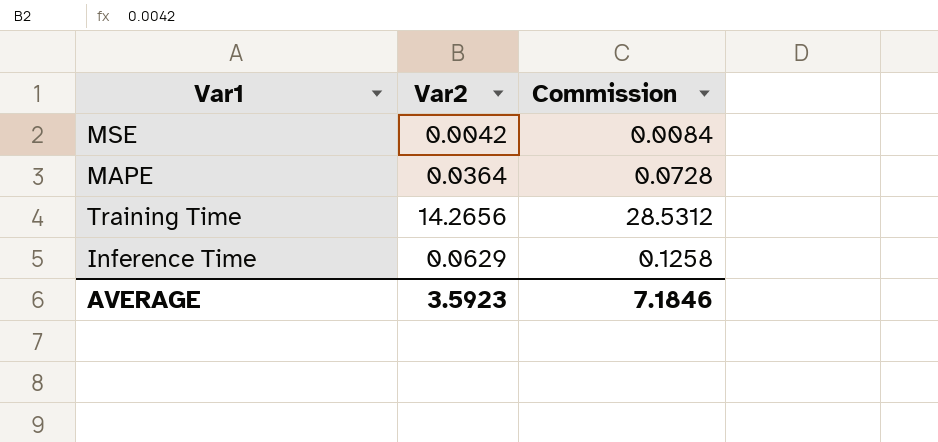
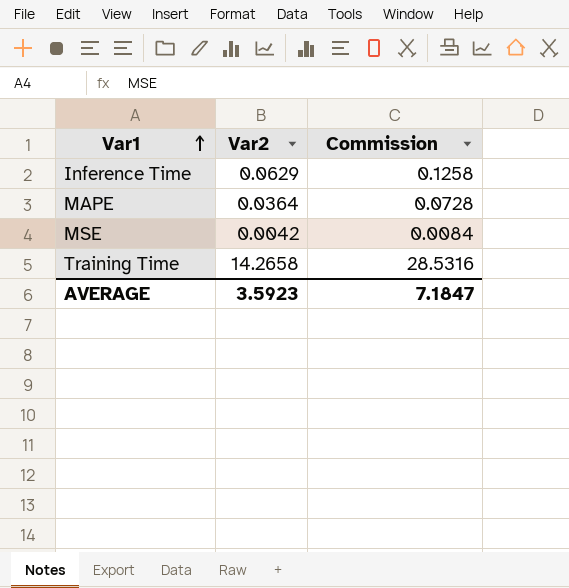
row order: none -> Var1 ascending
Training Time | Var2: 14.2656 -> 14.2658
Training Time | Commission: 28.5312 -> 28.5316
AVERAGE | Commission: 7.1846 -> 7.1847

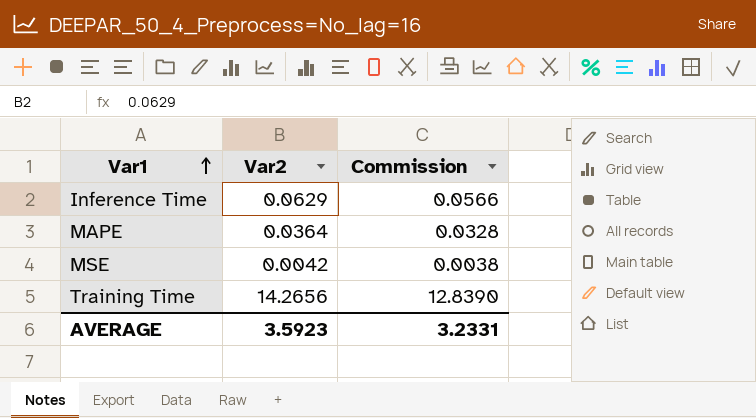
column Commission | formula: [Var2] * 2 -> [Var2] * 0.9
Training Time | Var2: 14.2658 -> 14.2656
AVERAGE | Commission: 7.1847 -> 3.2331

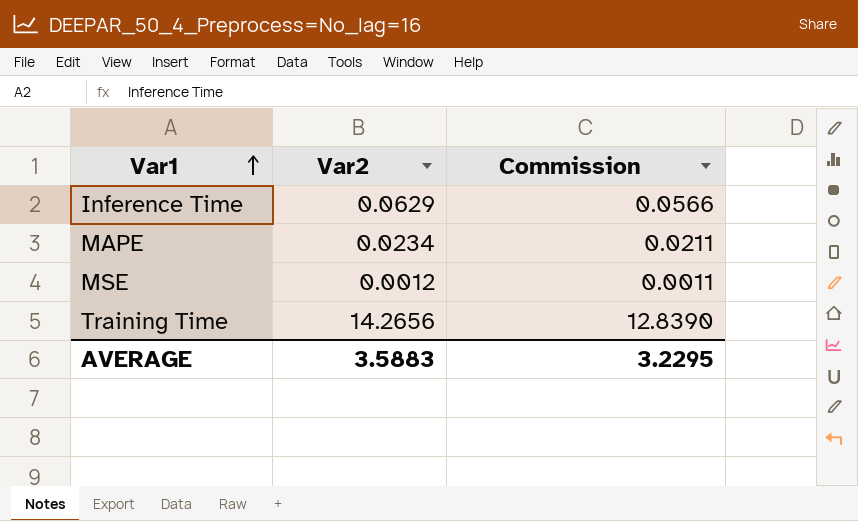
MAPE | Var2: 0.0364 -> 0.0234
MAPE | Commission: 0.0328 -> 0.0211
MSE | Var2: 0.0042 -> 0.0012
MSE | Commission: 0.0038 -> 0.0011
AVERAGE | Var2: 3.5923 -> 3.5883
AVERAGE | Commission: 3.2331 -> 3.2295

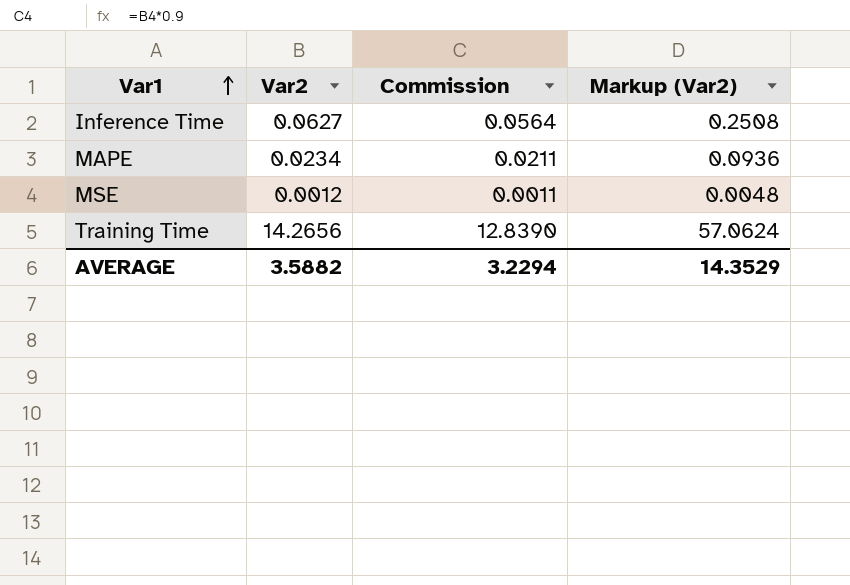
column Markup (Var2) | formula: none -> [Var2] * 4
Inference Time | Var2: 0.0629 -> 0.0627
Inference Time | Commission: 0.0566 -> 0.0564
AVERAGE | Var2: 3.5883 -> 3.5882
AVERAGE | Commission: 3.2295 -> 3.2294

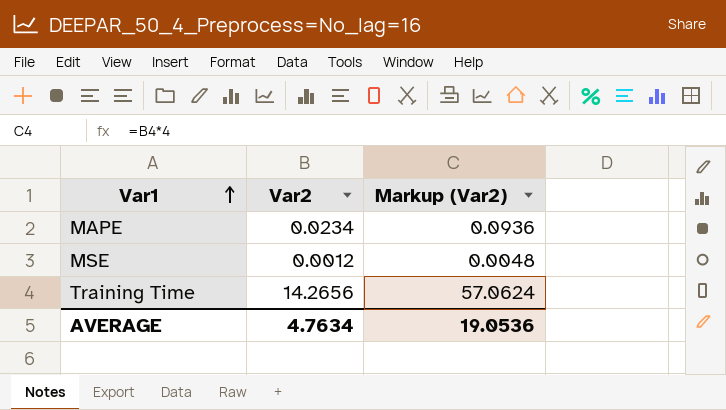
column Commission | formula: [Var2] * 0.9 -> none
row Inference Time: 0.0627 | 0.0564 | 0.2508 -> none
AVERAGE | Var2: 3.5882 -> 4.7634
AVERAGE | Markup (Var2): 14.3529 -> 19.0536

